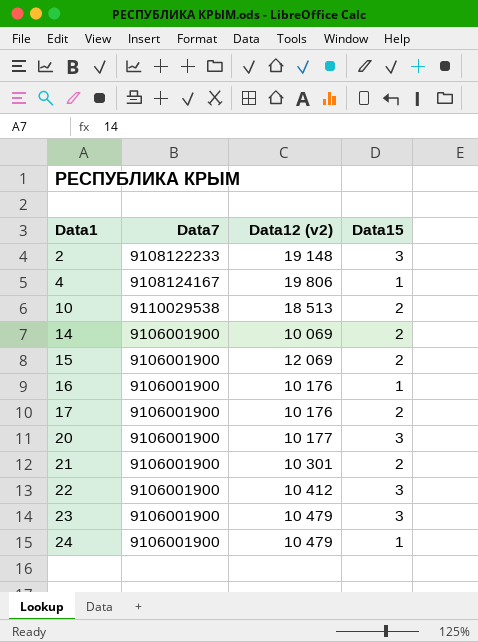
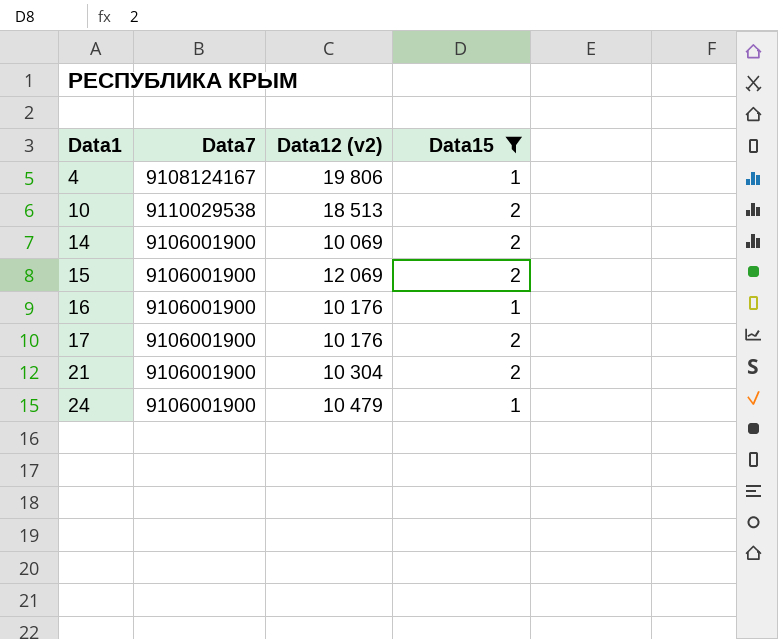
filter: none -> Data15 != 3
21 | Data12 (v2): 10 301 -> 10 304

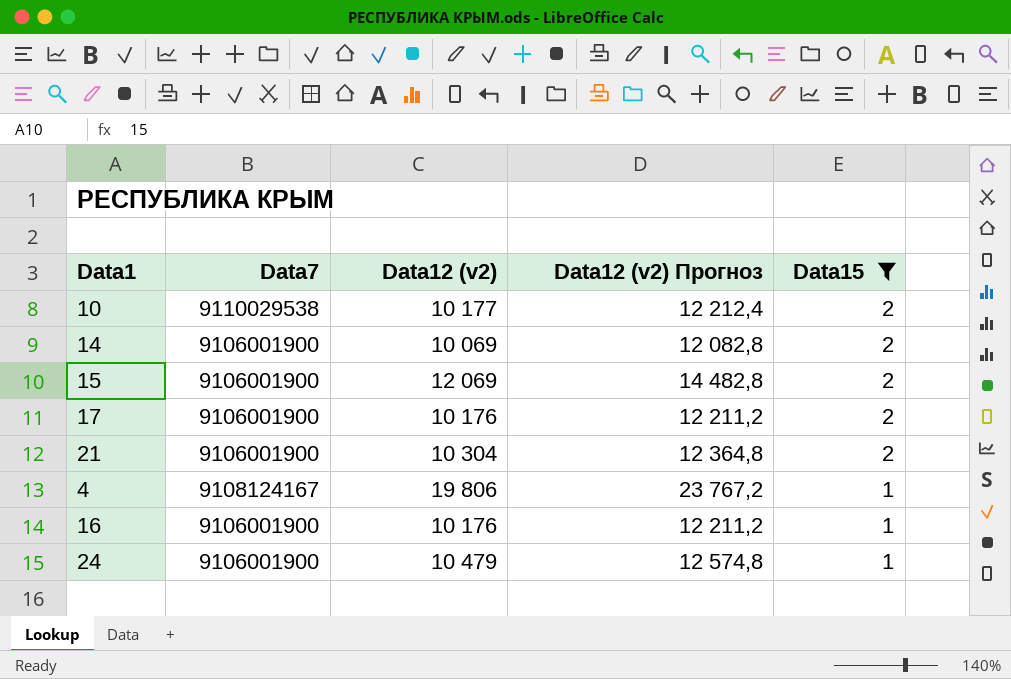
row order: Data1 ascending -> Data15 descending
column Data12 (v2) Прогноз | formula: none -> [Data12 (v2)] * 1,2
10 | Data12 (v2): 18 513 -> 10 177

